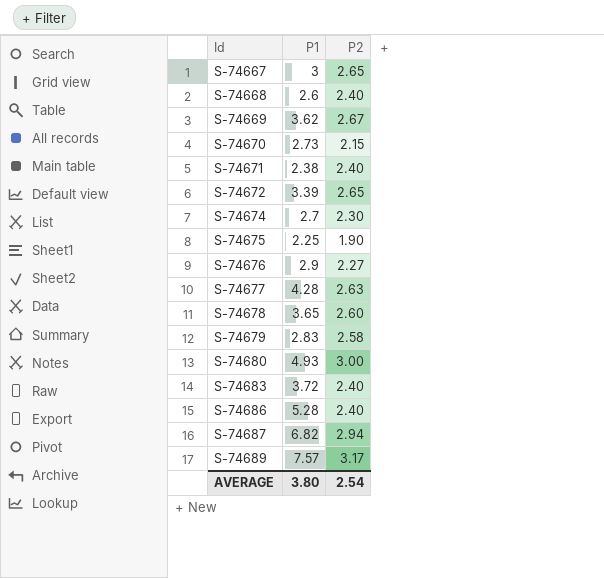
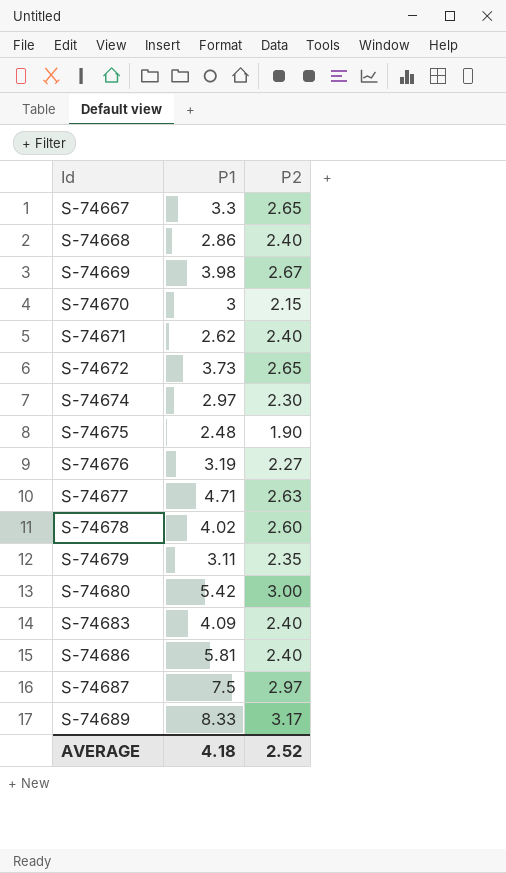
S-74667 | P1: 3 -> 3.3
S-74668 | P1: 2.6 -> 2.86
S-74669 | P1: 3.62 -> 3.98
S-74670 | P1: 2.73 -> 3
S-74671 | P1: 2.38 -> 2.62
S-74672 | P1: 3.39 -> 3.73
S-74674 | P1: 2.7 -> 2.97
S-74675 | P1: 2.25 -> 2.48
S-74676 | P1: 2.9 -> 3.19
S-74677 | P1: 4.28 -> 4.71
S-74678 | P1: 3.65 -> 4.02
S-74679 | P1: 2.83 -> 3.11
S-74679 | P2: 2.58 -> 2.35
S-74680 | P1: 4.93 -> 5.42
S-74683 | P1: 3.72 -> 4.09
S-74686 | P1: 5.28 -> 5.81
S-74687 | P1: 6.82 -> 7.5
S-74687 | P2: 2.94 -> 2.97
S-74689 | P1: 7.57 -> 8.33
AVERAGE | P1: 3.80 -> 4.18
AVERAGE | P2: 2.54 -> 2.52

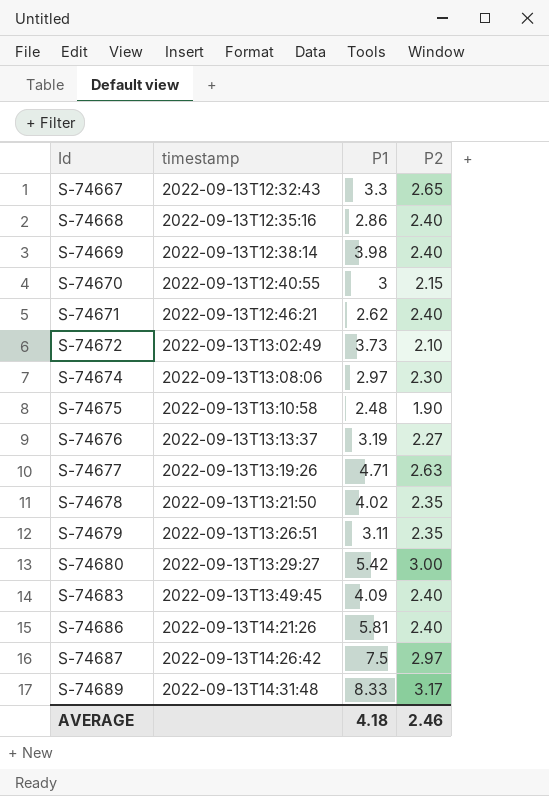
column timestamp | position: none -> 2
S-74669 | P2: 2.67 -> 2.40
S-74672 | P2: 2.65 -> 2.10
S-74678 | P2: 2.60 -> 2.35
AVERAGE | P2: 2.52 -> 2.46

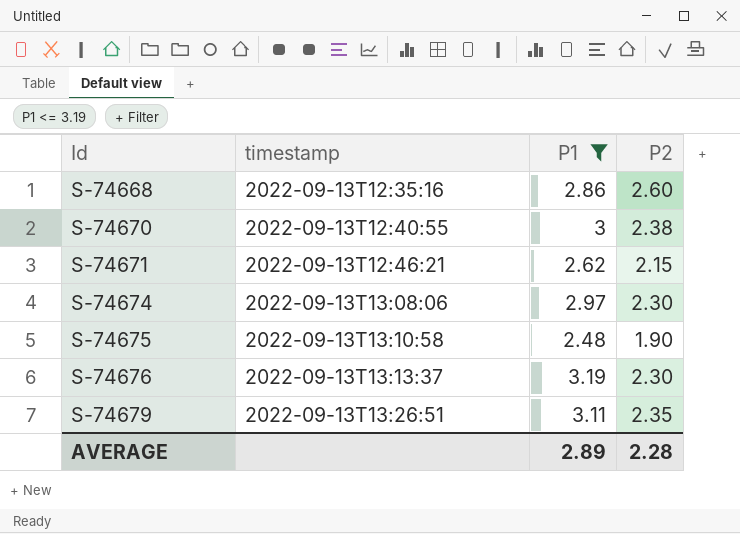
filter: none -> P1 <= 3.19
S-74668 | P2: 2.40 -> 2.60
S-74670 | P2: 2.15 -> 2.38
S-74671 | P2: 2.40 -> 2.15
S-74676 | P2: 2.27 -> 2.30
AVERAGE | P1: 4.18 -> 2.89
AVERAGE | P2: 2.46 -> 2.28

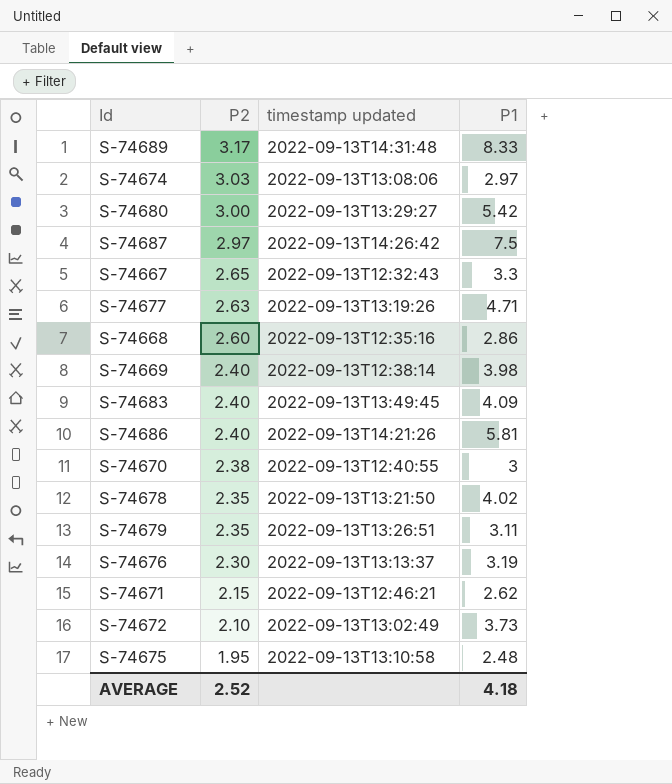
filter: P1 <= 3.19 -> none
row order: Id ascending -> P2 descending
column P2 | position: 4 -> 2
column name: timestamp -> timestamp updated
S-74674 | P2: 2.30 -> 3.03
S-74675 | P2: 1.90 -> 1.95
AVERAGE | P2: 2.28 -> 2.52
AVERAGE | P1: 2.89 -> 4.18

